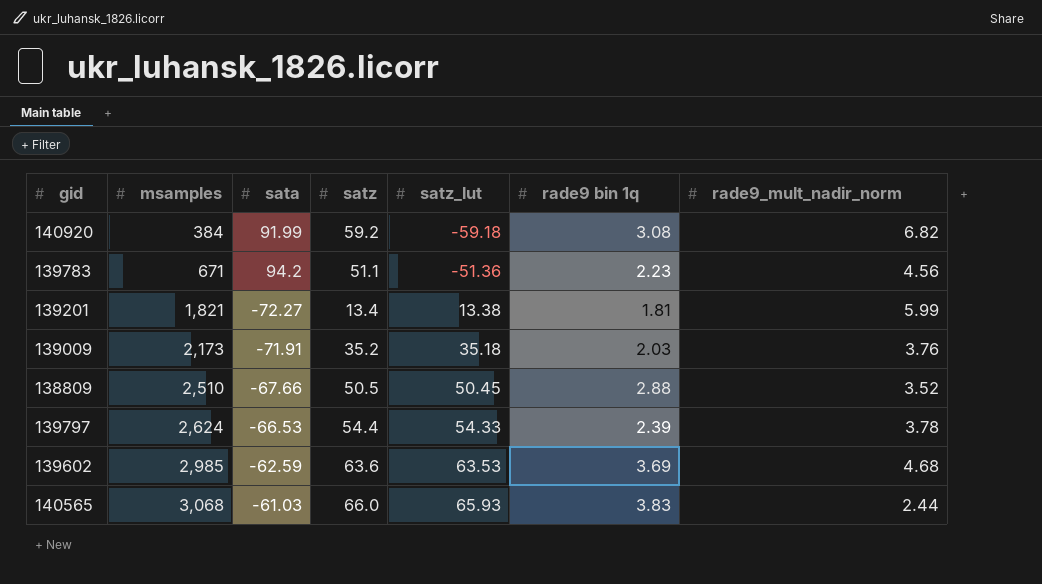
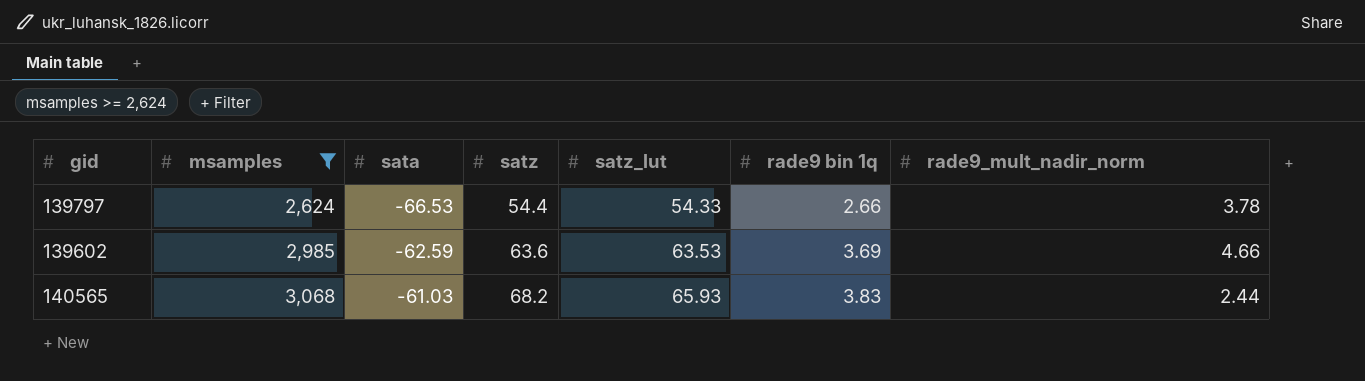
filter: none -> msamples >= 2,624
139797 | rade9 bin 1q: 2.39 -> 2.66
139602 | rade9_mult_nadir_norm: 4.68 -> 4.66
140565 | satz: 66.0 -> 68.2

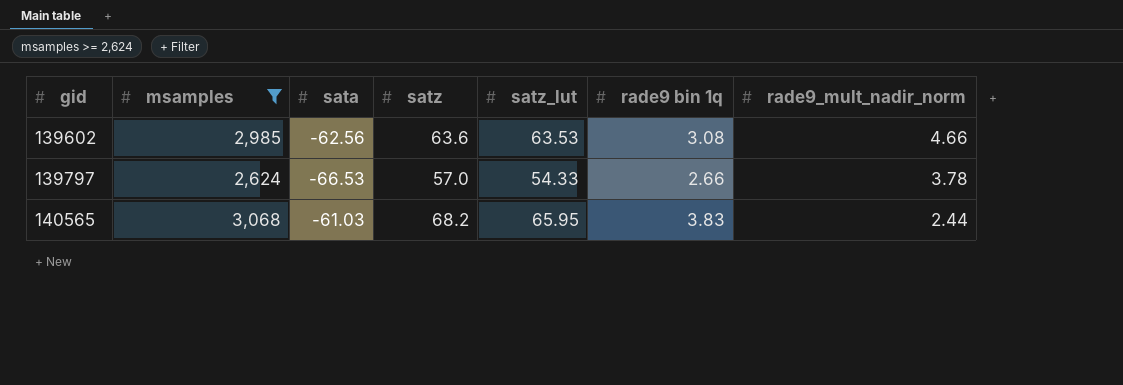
row order: msamples ascending -> gid ascending
139602 | sata: -62.59 -> -62.56
139602 | rade9 bin 1q: 3.69 -> 3.08
139797 | satz: 54.4 -> 57.0
140565 | satz_lut: 65.93 -> 65.95

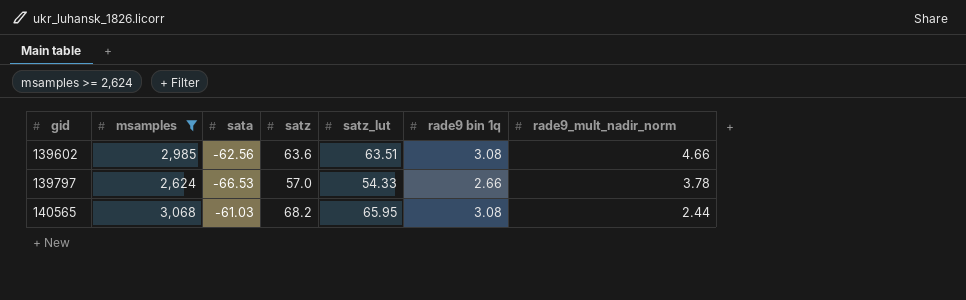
139602 | satz_lut: 63.53 -> 63.51
140565 | rade9 bin 1q: 3.83 -> 3.08

